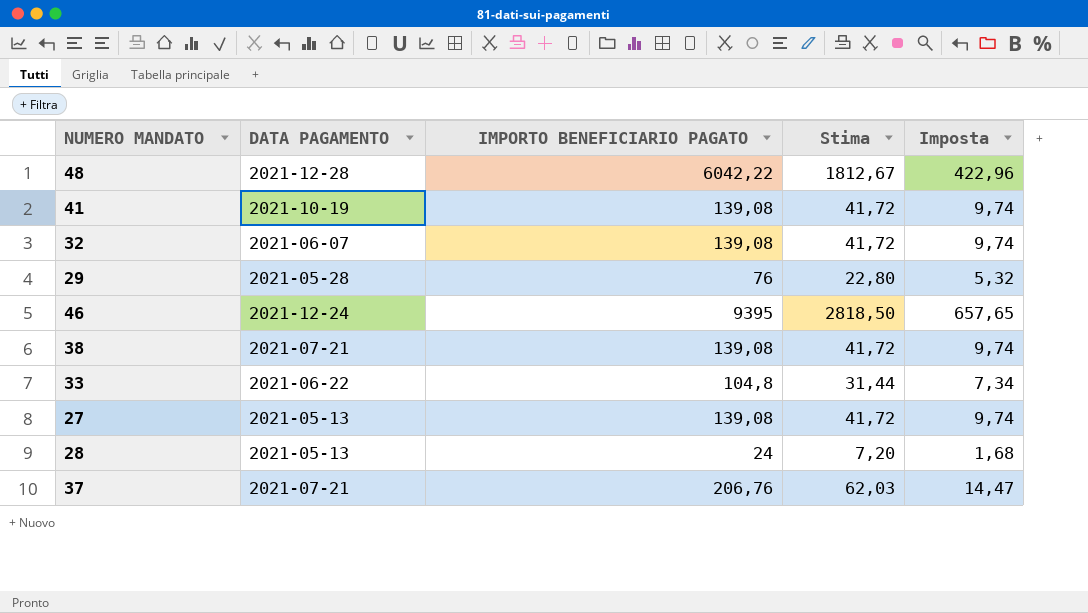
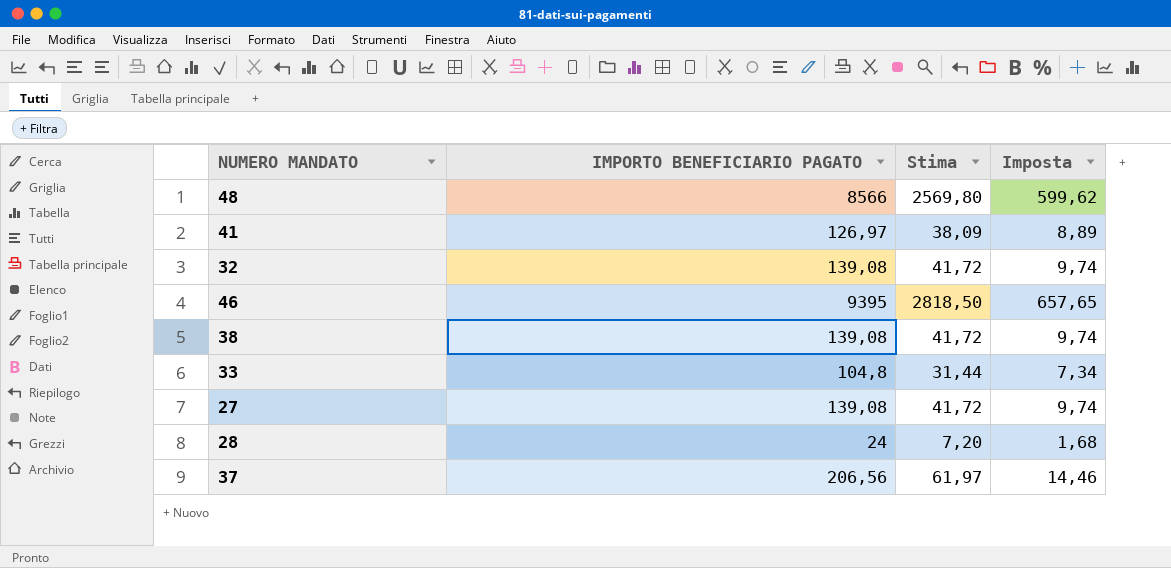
column DATA PAGAMENTO | position: 2 -> none
row 29: 2021-05-28 | 76 | 22,80 | 5,32 -> none
48 | IMPORTO BENEFICIARIO PAGATO: 6042,22 -> 8566
48 | Stima: 1812,67 -> 2569,80
48 | Imposta: 422,96 -> 599,62
41 | IMPORTO BENEFICIARIO PAGATO: 139,08 -> 126,97
41 | Stima: 41,72 -> 38,09
41 | Imposta: 9,74 -> 8,89
37 | IMPORTO BENEFICIARIO PAGATO: 206,76 -> 206,56
37 | Stima: 62,03 -> 61,97
37 | Imposta: 14,47 -> 14,46

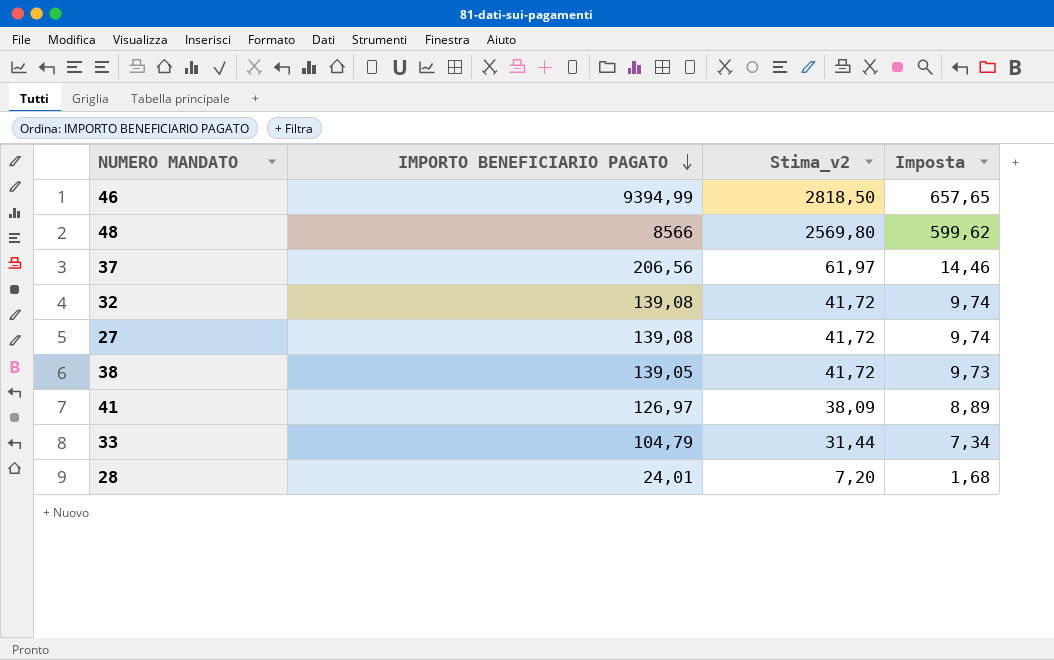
row order: none -> IMPORTO BENEFICIARIO PAGATO descending
column name: Stima -> Stima_v2
46 | IMPORTO BENEFICIARIO PAGATO: 9395 -> 9394,99
38 | IMPORTO BENEFICIARIO PAGATO: 139,08 -> 139,05
38 | Imposta: 9,74 -> 9,73
33 | IMPORTO BENEFICIARIO PAGATO: 104,8 -> 104,79
28 | IMPORTO BENEFICIARIO PAGATO: 24 -> 24,01

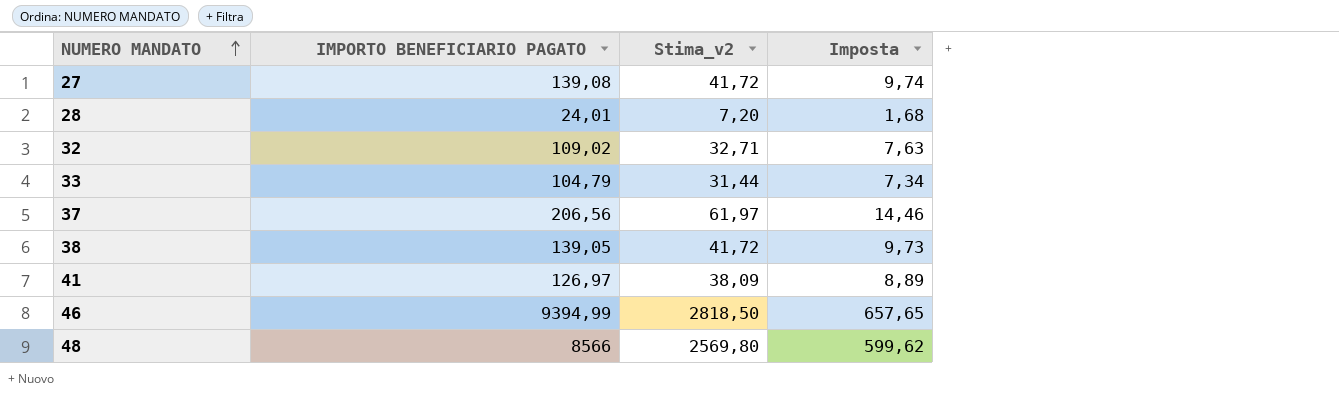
row order: IMPORTO BENEFICIARIO PAGATO descending -> NUMERO MANDATO ascending
32 | IMPORTO BENEFICIARIO PAGATO: 139,08 -> 109,02
32 | Stima_v2: 41,72 -> 32,71
32 | Imposta: 9,74 -> 7,63

